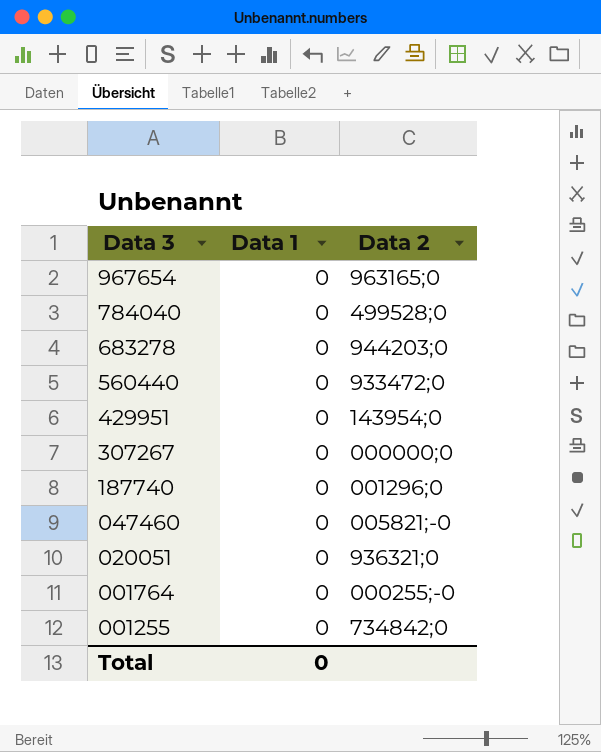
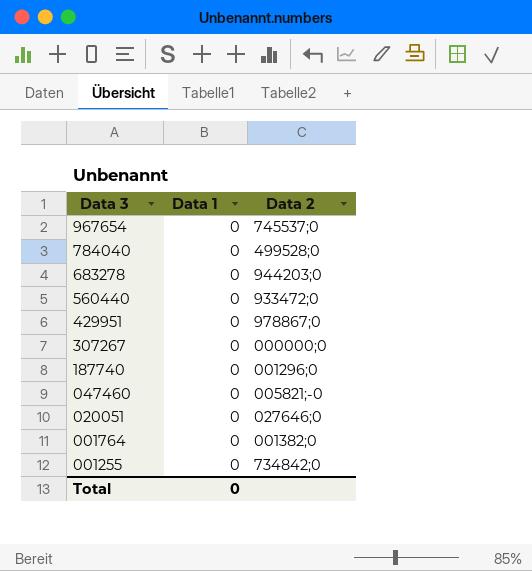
967654 | Data 2: 963165;0 -> 745537;0
429951 | Data 2: 143954;0 -> 978867;0
020051 | Data 2: 936321;0 -> 027646;0
001764 | Data 2: 000255;-0 -> 001382;0

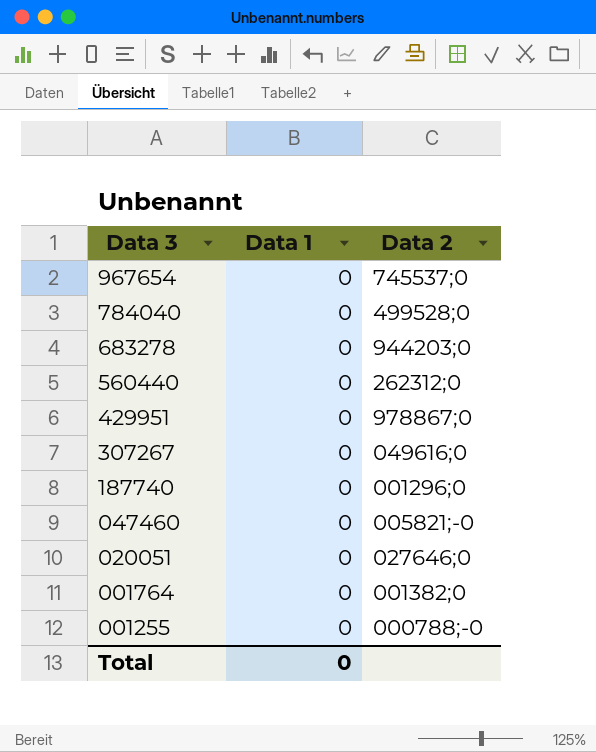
560440 | Data 2: 933472;0 -> 262312;0
307267 | Data 2: 000000;0 -> 049616;0
001255 | Data 2: 734842;0 -> 000788;-0

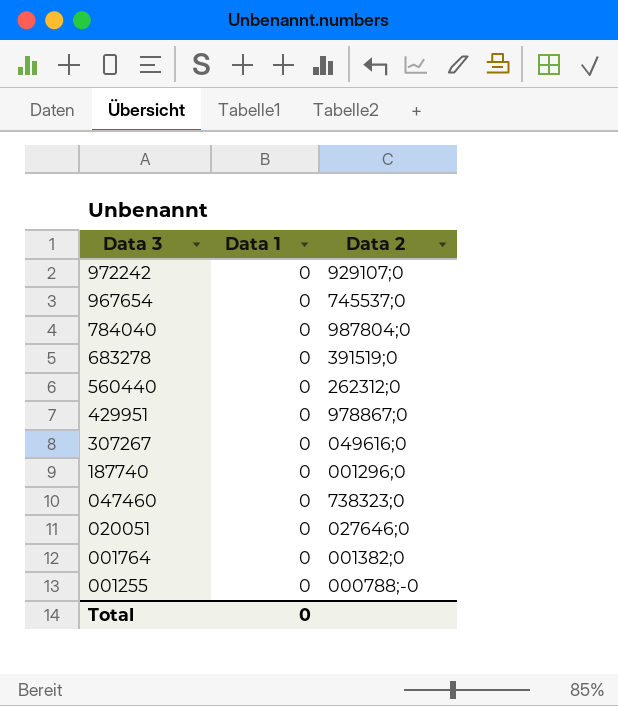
row 972242: none -> 0 | 929107;0
784040 | Data 2: 499528;0 -> 987804;0
683278 | Data 2: 944203;0 -> 391519;0
047460 | Data 2: 005821;-0 -> 738323;0

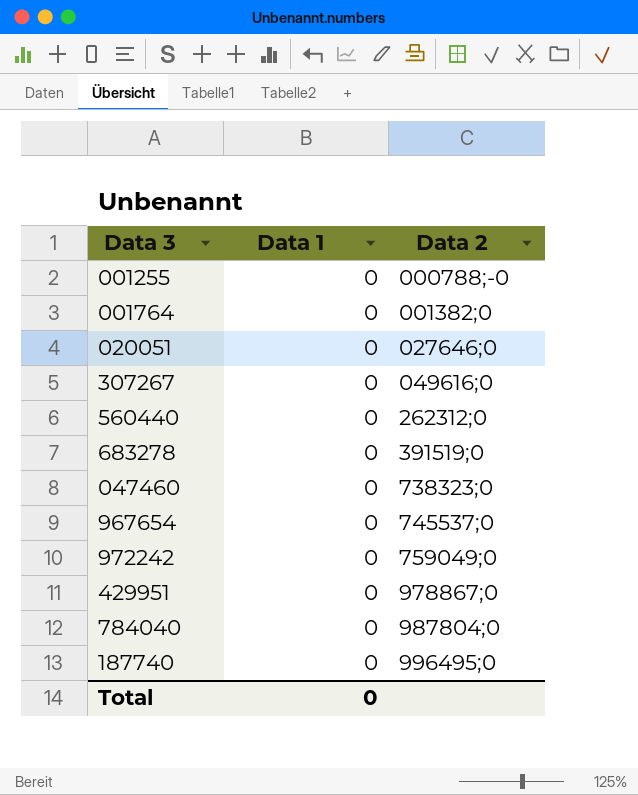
row order: Data 3 descending -> Data 2 ascending
972242 | Data 2: 929107;0 -> 759049;0
187740 | Data 2: 001296;0 -> 996495;0

